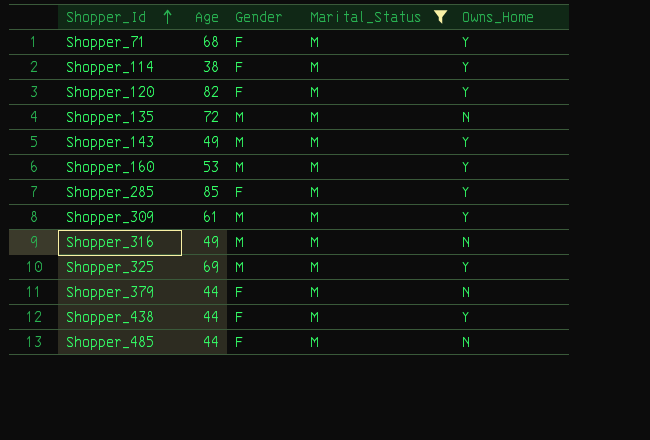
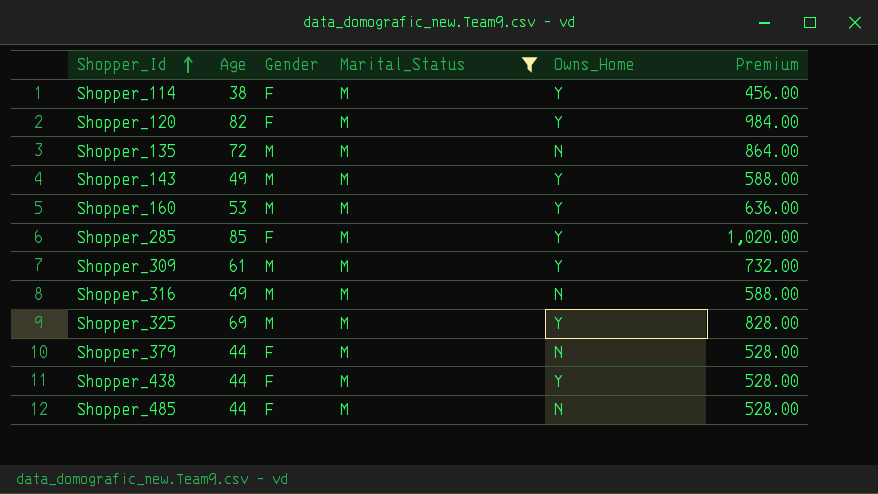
column Premium | formula: none -> [Age] * 12
row Shopper_71: 68 | F | M | Y -> none

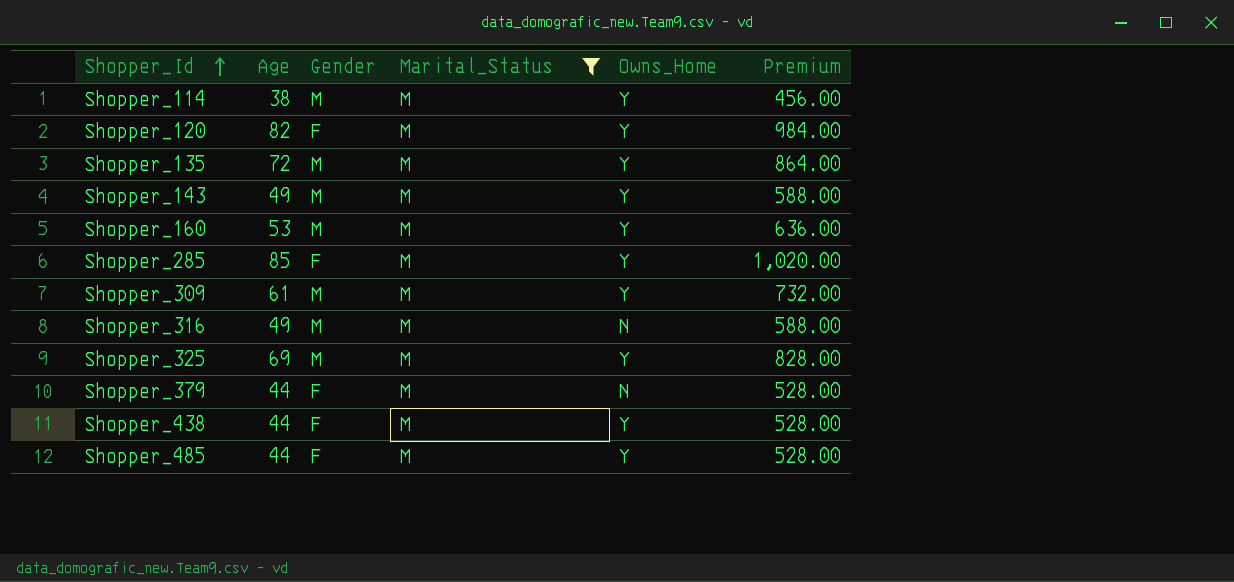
Shopper_114 | Gender: F -> M
Shopper_135 | Owns_Home: N -> Y
Shopper_485 | Owns_Home: N -> Y

